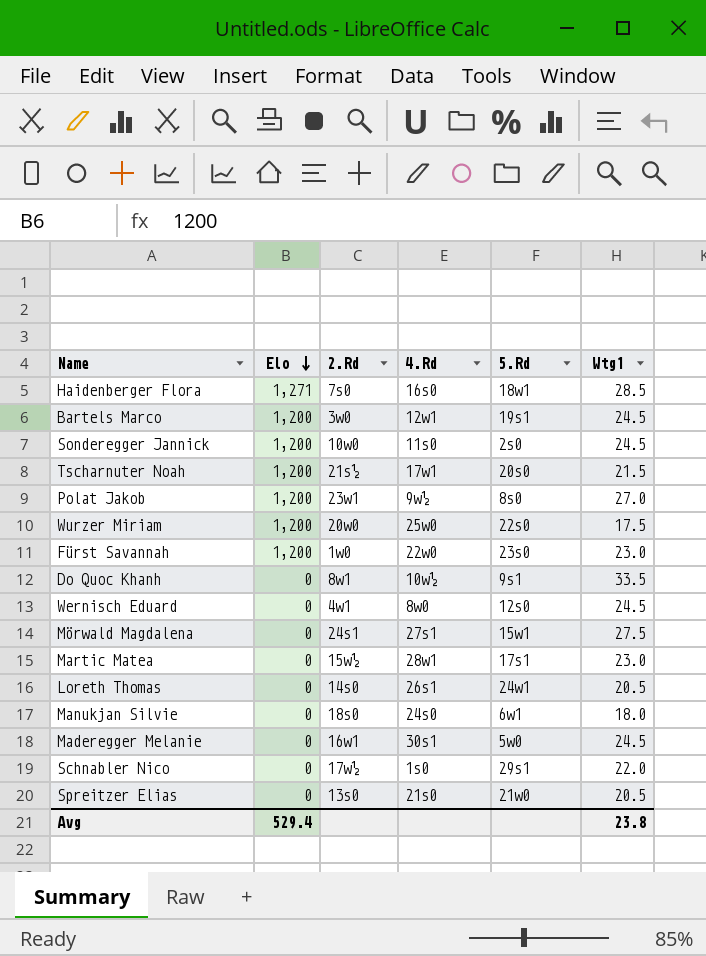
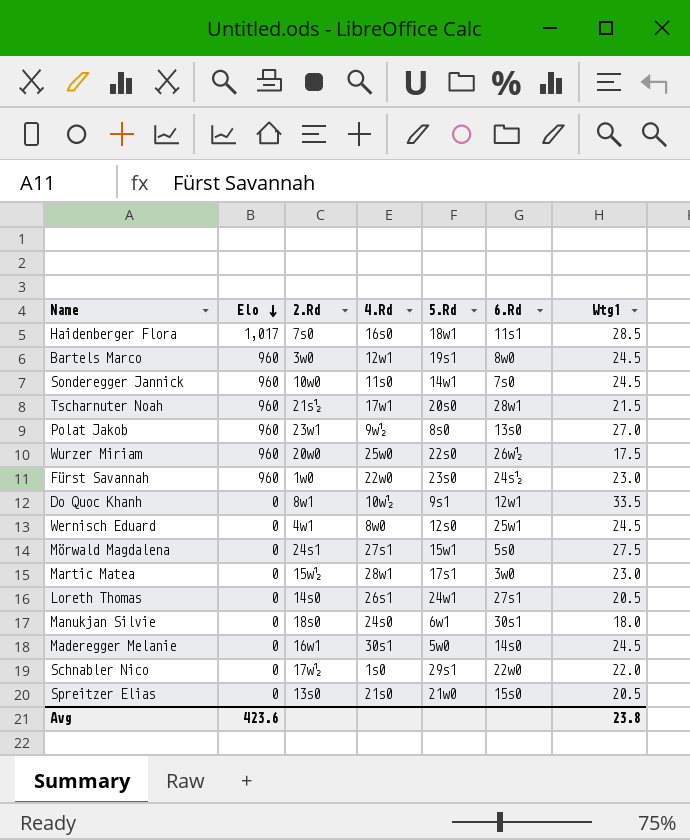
column 6.Rd | position: none -> 6
Haidenberger Flora | Elo: 1,271 -> 1,017
Bartels Marco | Elo: 1,200 -> 960
Sonderegger Jannick | Elo: 1,200 -> 960
Sonderegger Jannick | 5.Rd: 2s0 -> 14w1
Tscharnuter Noah | Elo: 1,200 -> 960
Polat Jakob | Elo: 1,200 -> 960
Wurzer Miriam | Elo: 1,200 -> 960
Fürst Savannah | Elo: 1,200 -> 960
Avg | Elo: 529.4 -> 423.6

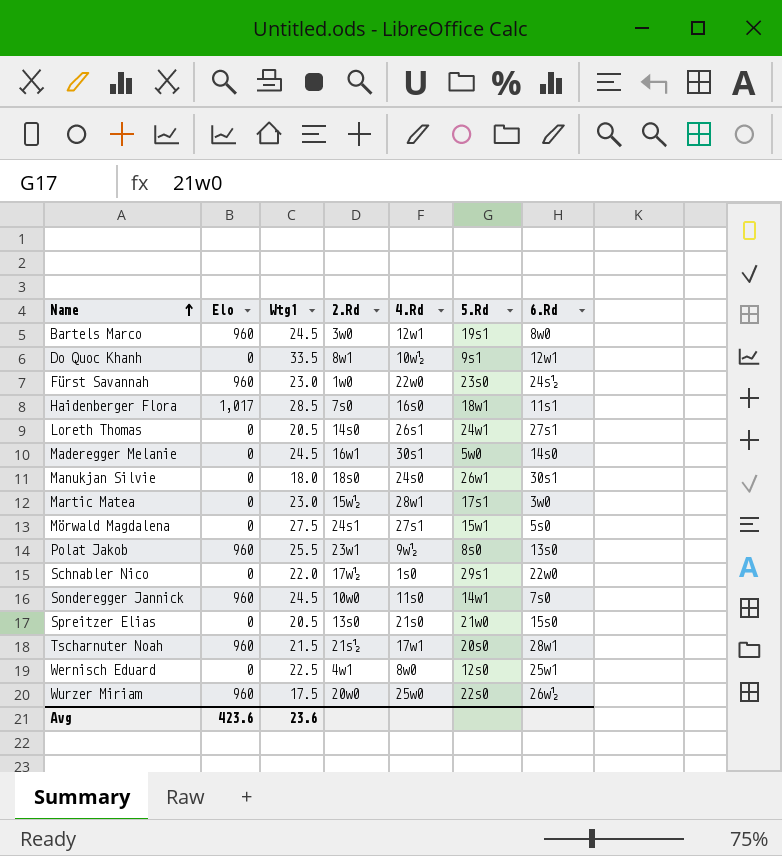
row order: Elo descending -> Name ascending
column Wtg1 | position: 7 -> 3
Manukjan Silvie | 5.Rd: 6w1 -> 26w1
Polat Jakob | Wtg1: 27.0 -> 25.5
Wernisch Eduard | Wtg1: 24.5 -> 22.5
Avg | Wtg1: 23.8 -> 23.6

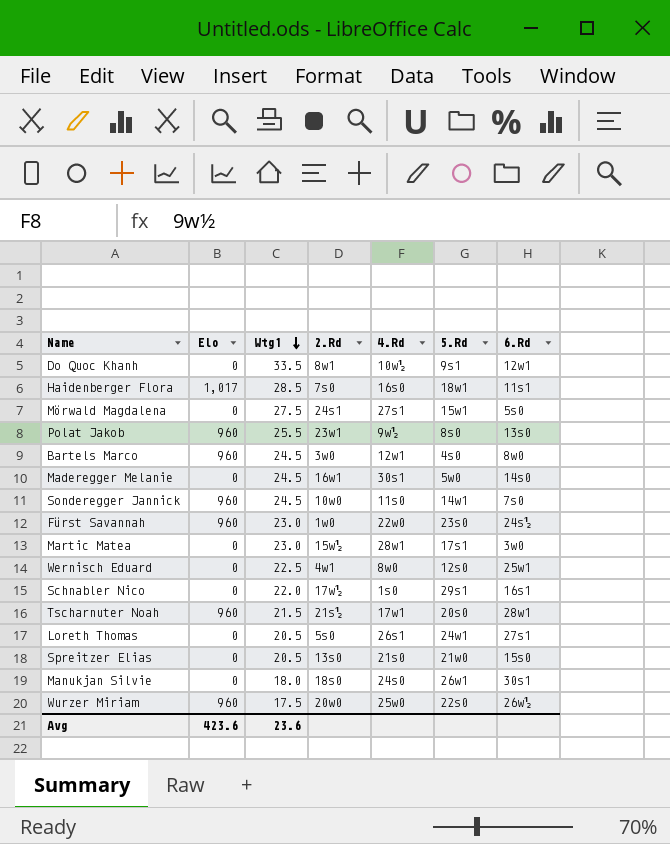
row order: Name ascending -> Wtg1 descending
Bartels Marco | 5.Rd: 19s1 -> 4s0
Schnabler Nico | 6.Rd: 22w0 -> 16s1
Loreth Thomas | 2.Rd: 14s0 -> 5s0

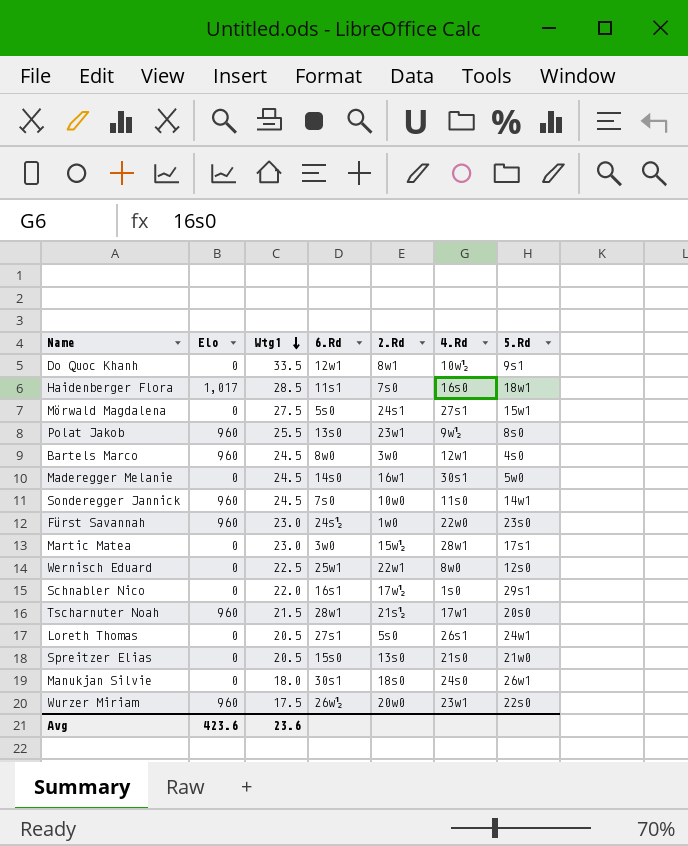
column 6.Rd | position: 7 -> 4
Wernisch Eduard | 2.Rd: 4w1 -> 22w1
Wurzer Miriam | 4.Rd: 25w0 -> 23w1

